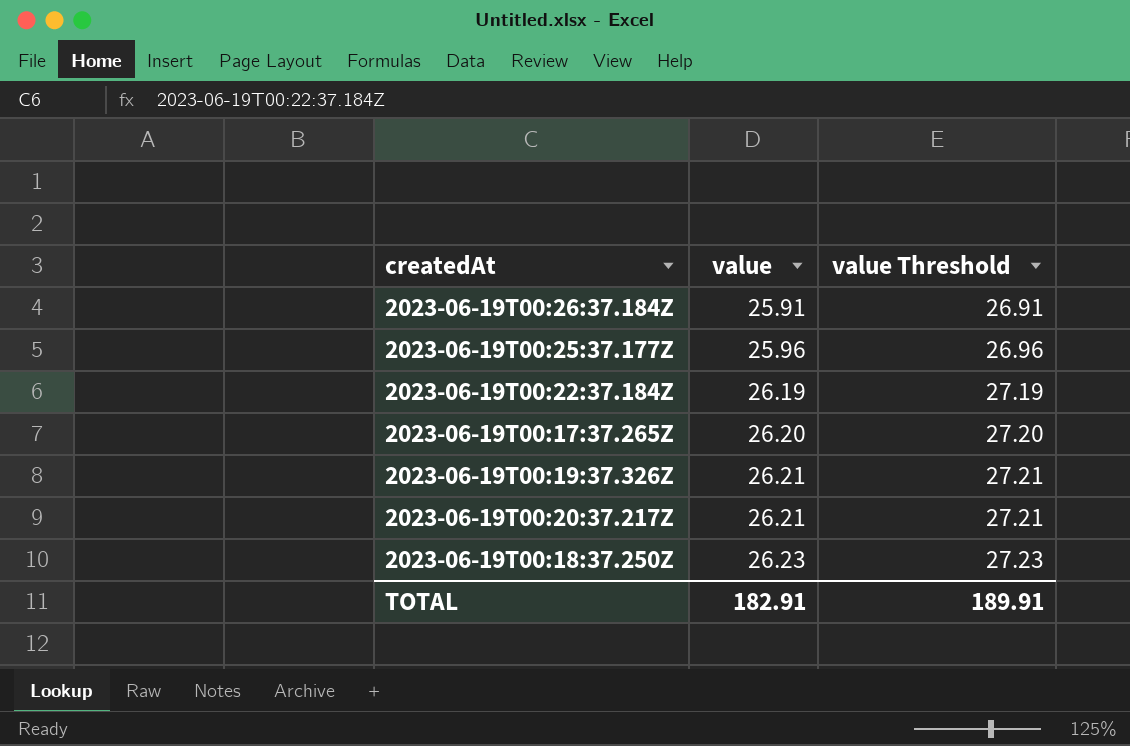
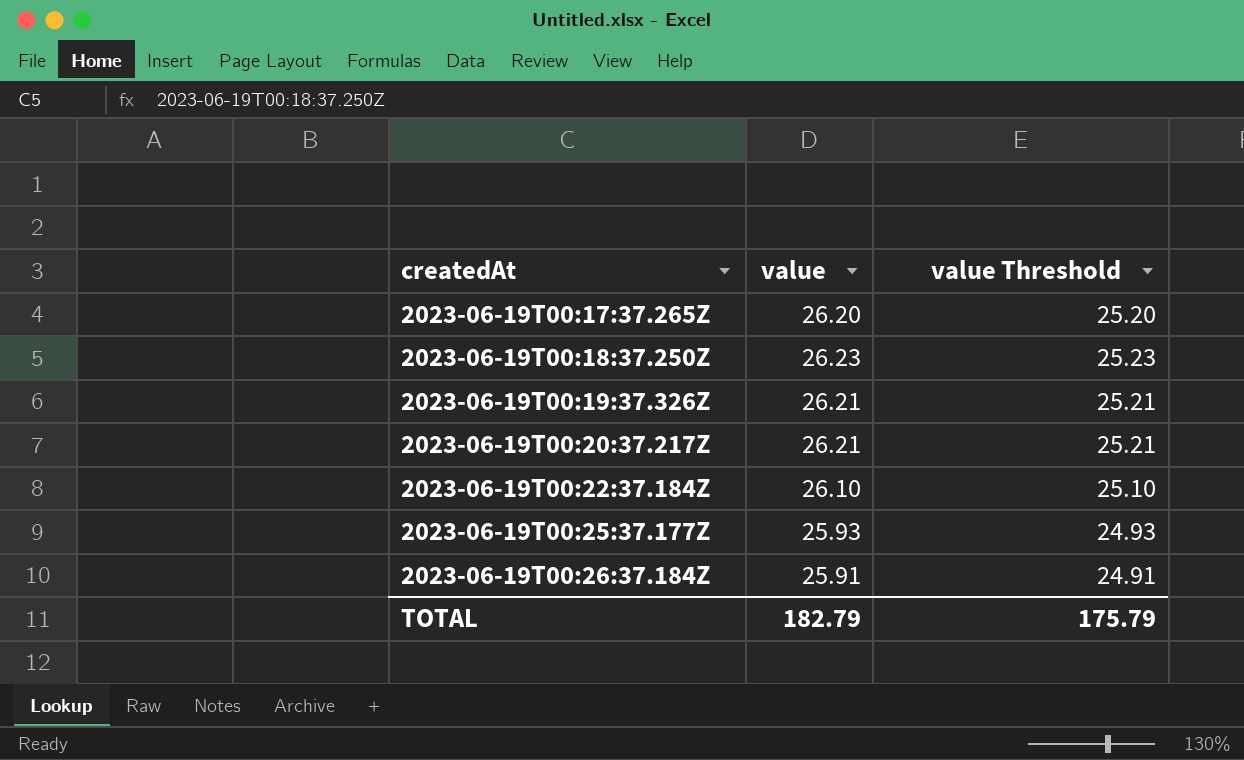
row order: value ascending -> createdAt ascending
column value Threshold | formula: [value] + 1 -> [value] - 1
2023-06-19T00:22:37.184Z | value: 26.19 -> 26.10
2023-06-19T00:25:37.177Z | value: 25.96 -> 25.93
TOTAL | value: 182.91 -> 182.79
TOTAL | value Threshold: 189.91 -> 175.79

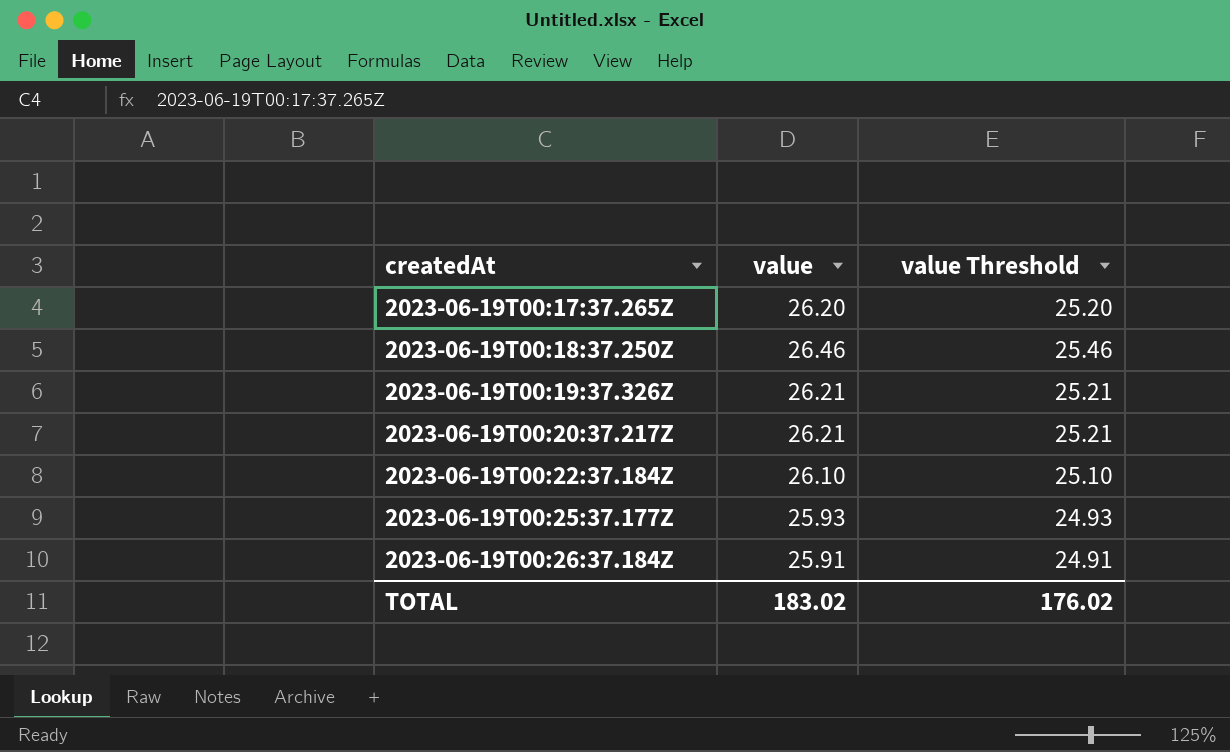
2023-06-19T00:18:37.250Z | value: 26.23 -> 26.46
2023-06-19T00:18:37.250Z | value Threshold: 25.23 -> 25.46
TOTAL | value: 182.79 -> 183.02
TOTAL | value Threshold: 175.79 -> 176.02

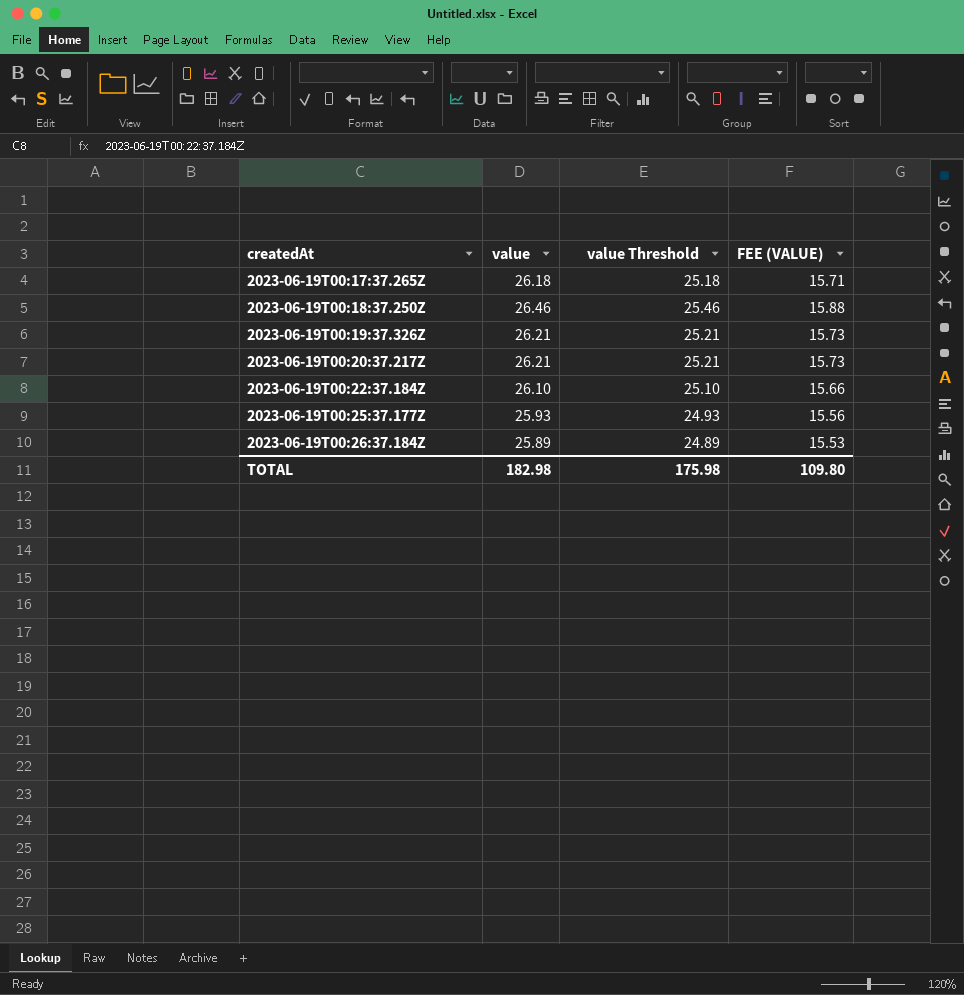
column FEE (VALUE) | formula: none -> [value] * 0.6
2023-06-19T00:17:37.265Z | value: 26.20 -> 26.18
2023-06-19T00:17:37.265Z | value Threshold: 25.20 -> 25.18
2023-06-19T00:26:37.184Z | value: 25.91 -> 25.89
2023-06-19T00:26:37.184Z | value Threshold: 24.91 -> 24.89
TOTAL | value: 183.02 -> 182.98
TOTAL | value Threshold: 176.02 -> 175.98

